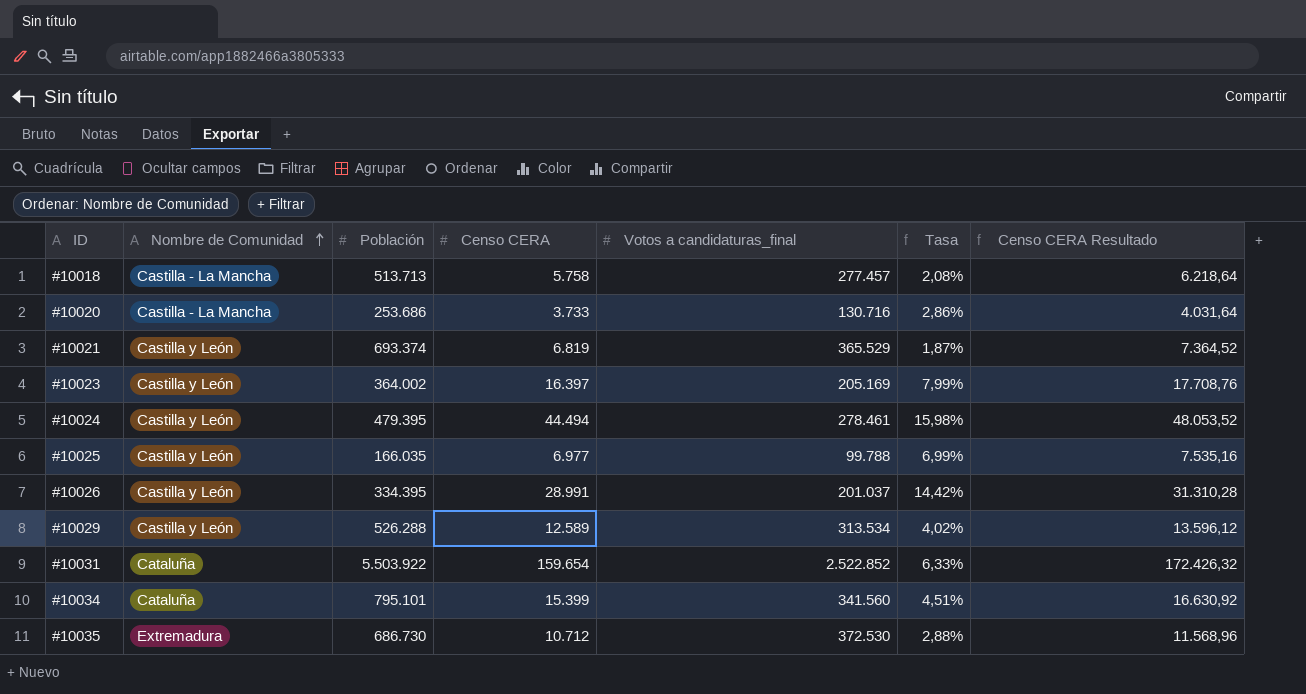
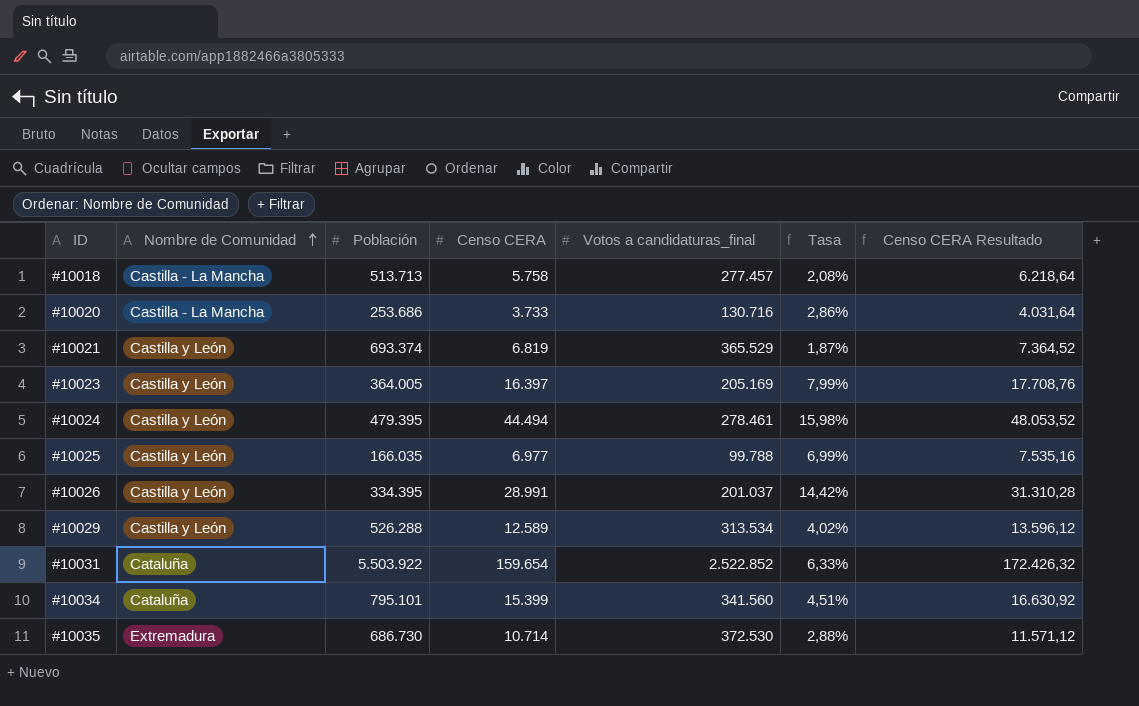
#10023 | Población: 364.002 -> 364.005
#10035 | Censo CERA: 10.712 -> 10.714
#10035 | Censo CERA Resultado: 11.568,96 -> 11.571,12

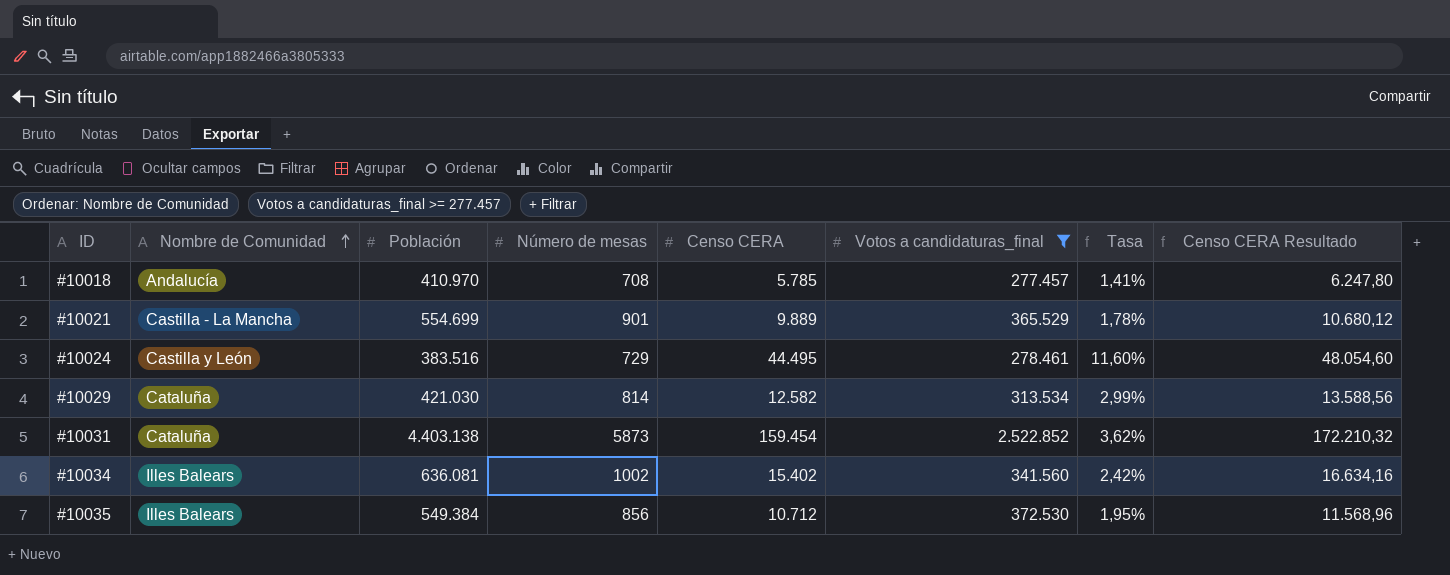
filter: none -> Votos a candidaturas_final >= 277.457
column Número de mesas | position: none -> 4
column Tasa | formula: [Censo CERA] / [Votos a candidaturas_final] -> [Censo CERA] / [Población]
#10018 | Nombre de Comunidad: Castilla - La Mancha -> Andalucía
#10018 | Población: 513.713 -> 410.970
#10018 | Censo CERA: 5.758 -> 5.785
#10018 | Censo CERA Resultado: 6.218,64 -> 6.247,80
#10021 | Nombre de Comunidad: Castilla y León -> Castilla - La Mancha
#10021 | Población: 693.374 -> 554.699
#10021 | Censo CERA: 6.819 -> 9.889
#10021 | Censo CERA Resultado: 7.364,52 -> 10.680,12
#10024 | Población: 479.395 -> 383.516
#10024 | Censo CERA: 44.494 -> 44.495
#10024 | Censo CERA Resultado: 48.053,52 -> 48.054,60
#10029 | Nombre de Comunidad: Castilla y León -> Cataluña
#10029 | Población: 526.288 -> 421.030
#10029 | Censo CERA: 12.589 -> 12.582
#10029 | Censo CERA Resultado: 13.596,12 -> 13.588,56
#10031 | Población: 5.503.922 -> 4.403.138
#10031 | Censo CERA: 159.654 -> 159.454
#10031 | Censo CERA Resultado: 172.426,32 -> 172.210,32
#10034 | Nombre de Comunidad: Cataluña -> Illes Balears
#10034 | Población: 795.101 -> 636.081
#10034 | Censo CERA: 15.399 -> 15.402
#10034 | Censo CERA Resultado: 16.630,92 -> 16.634,16
#10035 | Nombre de Comunidad: Extremadura -> Illes Balears
#10035 | Población: 686.730 -> 549.384
#10035 | Censo CERA: 10.714 -> 10.712
#10035 | Censo CERA Resultado: 11.571,12 -> 11.568,96

